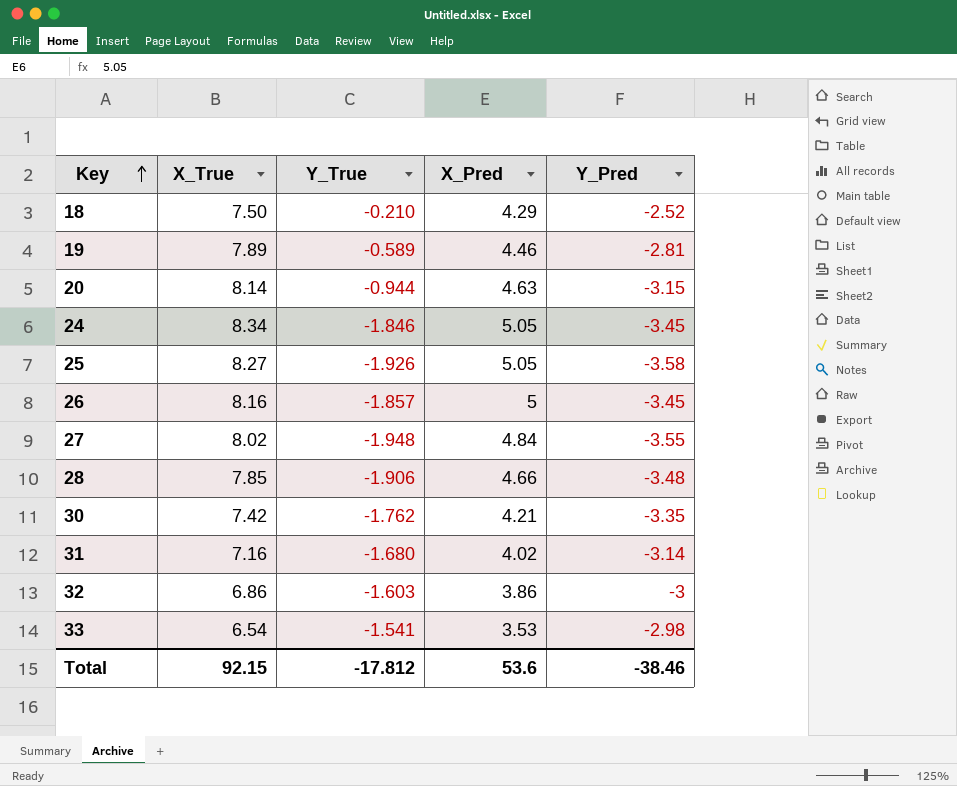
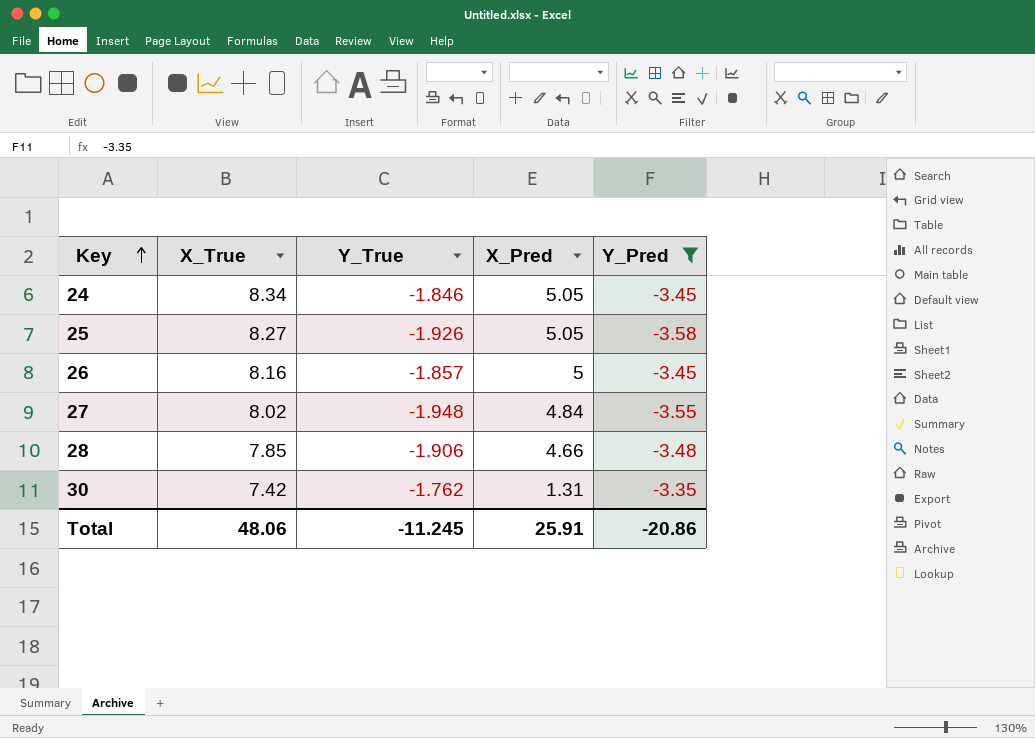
filter: none -> Y_Pred <= -3.35
30 | X_Pred: 4.21 -> 1.31
Total | X_True: 92.15 -> 48.06
Total | Y_True: -17.812 -> -11.245
Total | X_Pred: 53.6 -> 25.91
Total | Y_Pred: -38.46 -> -20.86

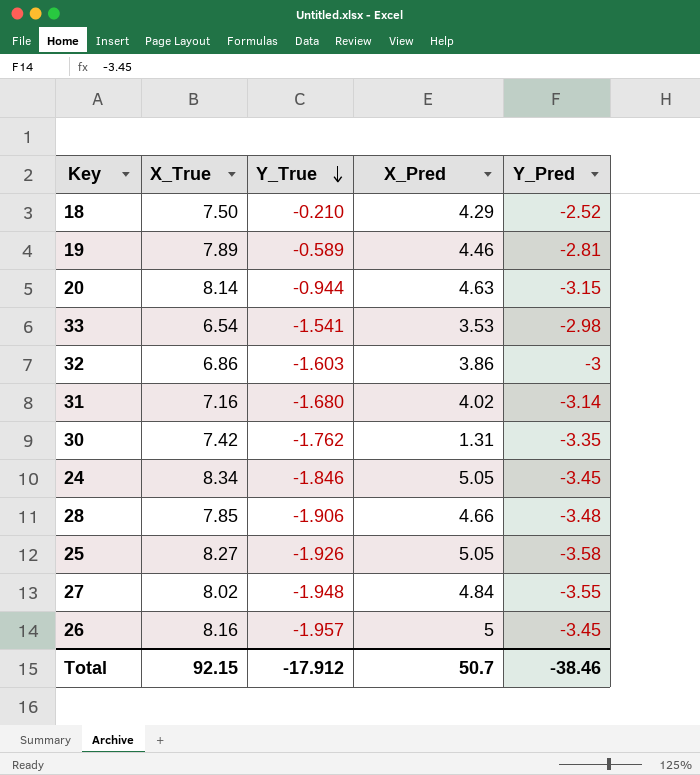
filter: Y_Pred <= -3.35 -> none
row order: Key ascending -> Y_True descending
26 | Y_True: -1.857 -> -1.957
Total | X_True: 48.06 -> 92.15
Total | Y_True: -11.245 -> -17.912
Total | X_Pred: 25.91 -> 50.7
Total | Y_Pred: -20.86 -> -38.46

